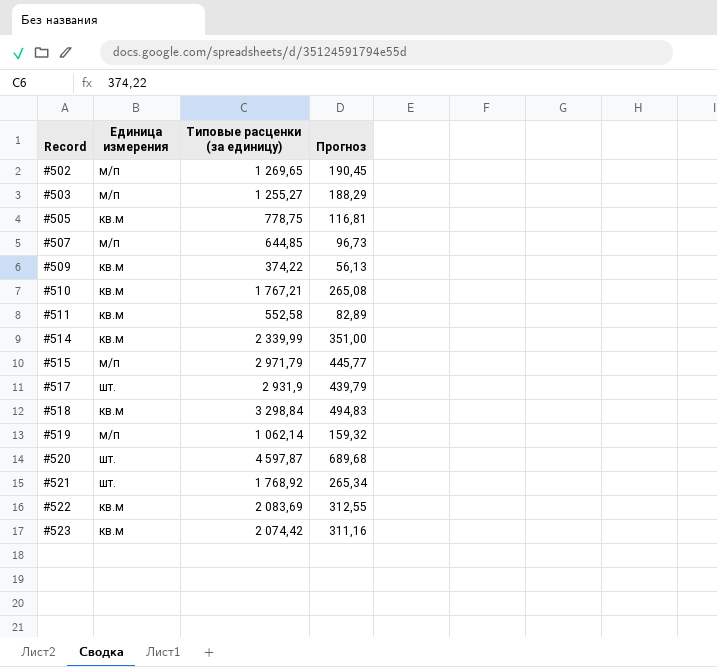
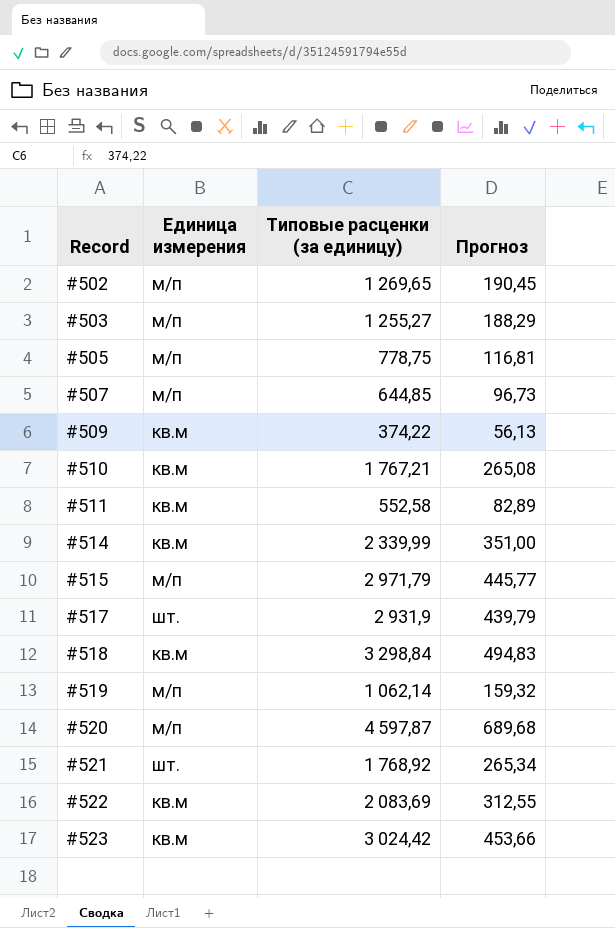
#505 | Единица измерения: кв.м -> м/п
#520 | Единица измерения: шт. -> м/п
#523 | Типовые расценки (за единицу): 2 074,42 -> 3 024,42
#523 | Прогноз: 311,16 -> 453,66

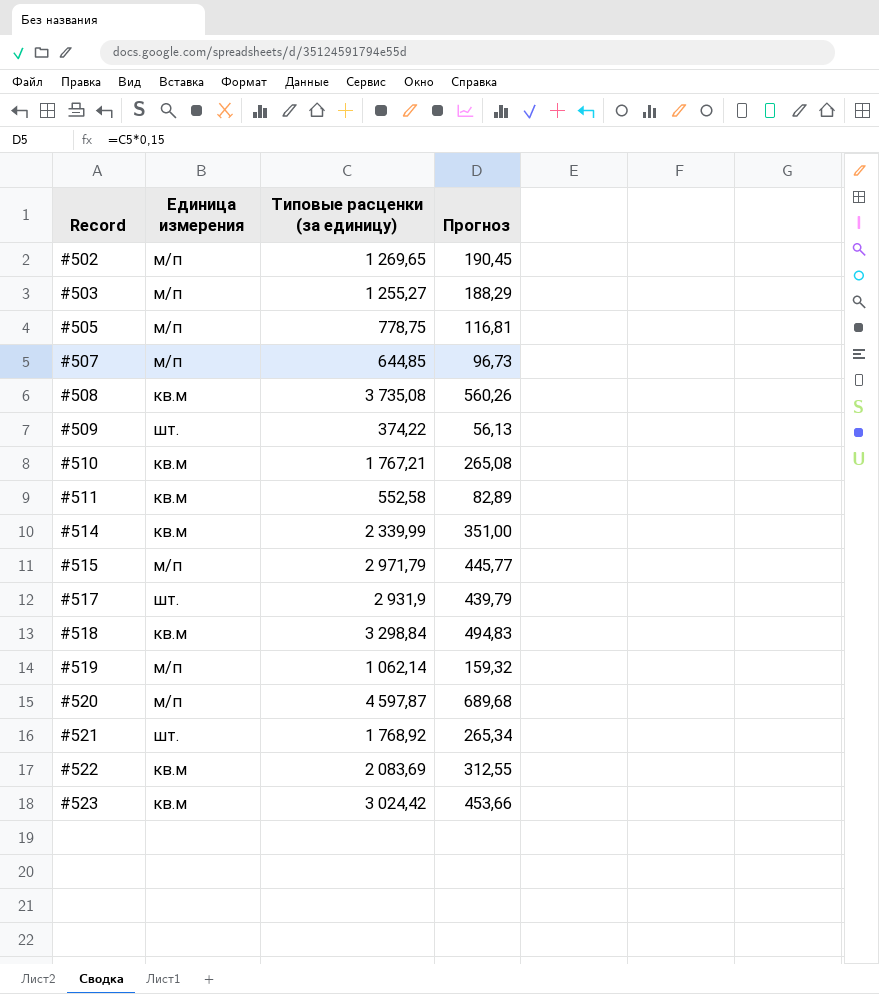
row #508: none -> кв.м | 3 735,08 | 560,26
#509 | Единица измерения: кв.м -> шт.

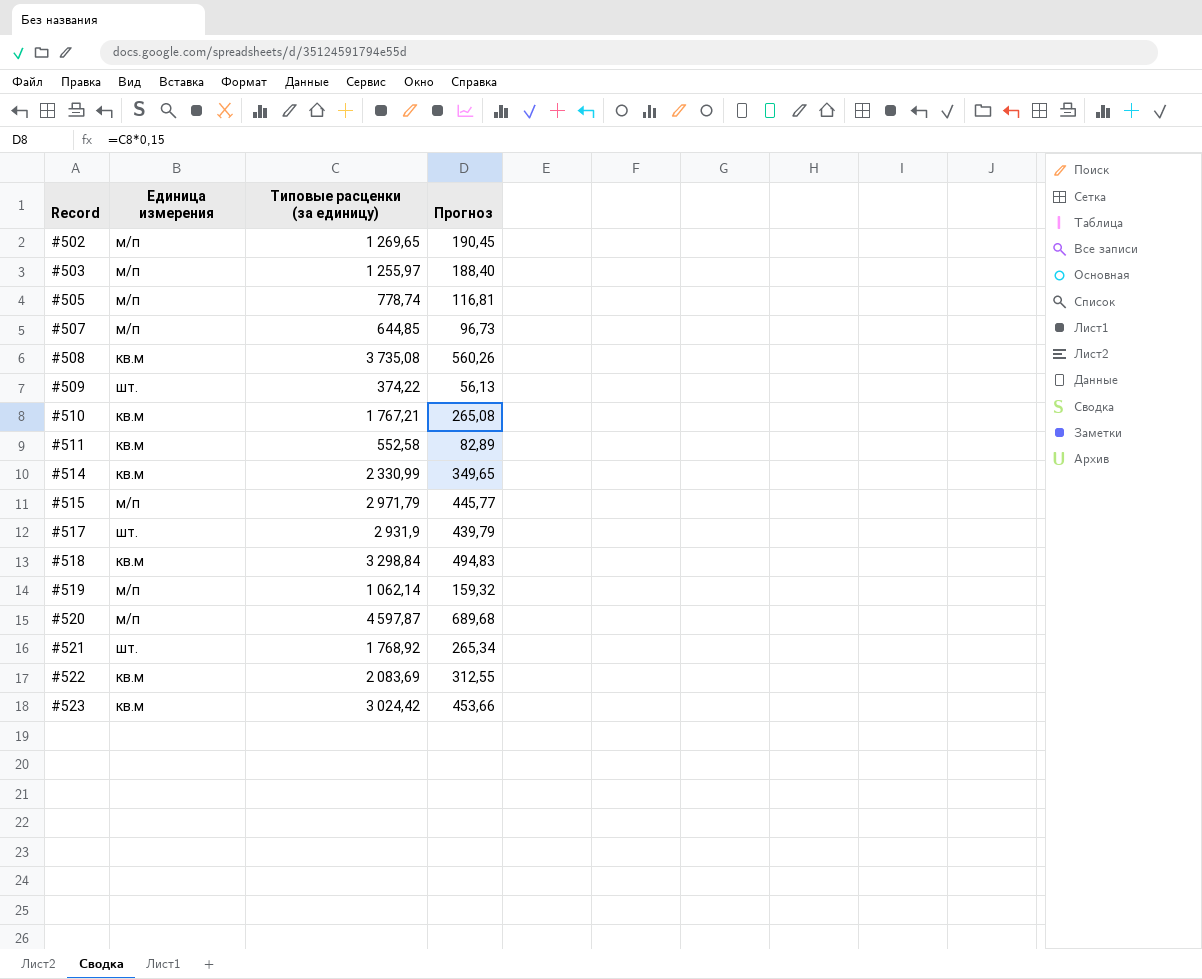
#503 | Типовые расценки (за единицу): 1 255,27 -> 1 255,97
#503 | Прогноз: 188,29 -> 188,40
#505 | Типовые расценки (за единицу): 778,75 -> 778,74
#514 | Типовые расценки (за единицу): 2 339,99 -> 2 330,99
#514 | Прогноз: 351,00 -> 349,65

